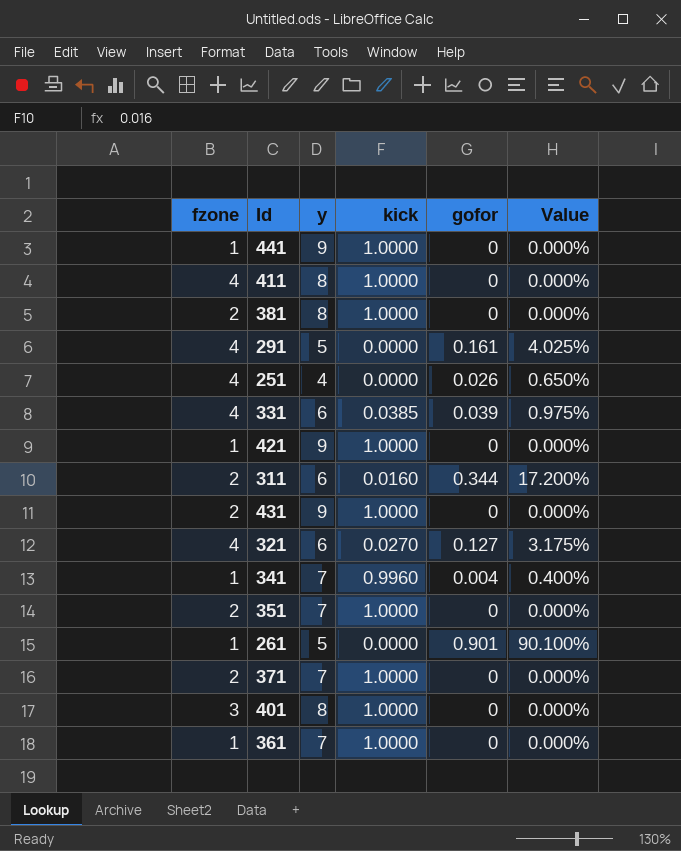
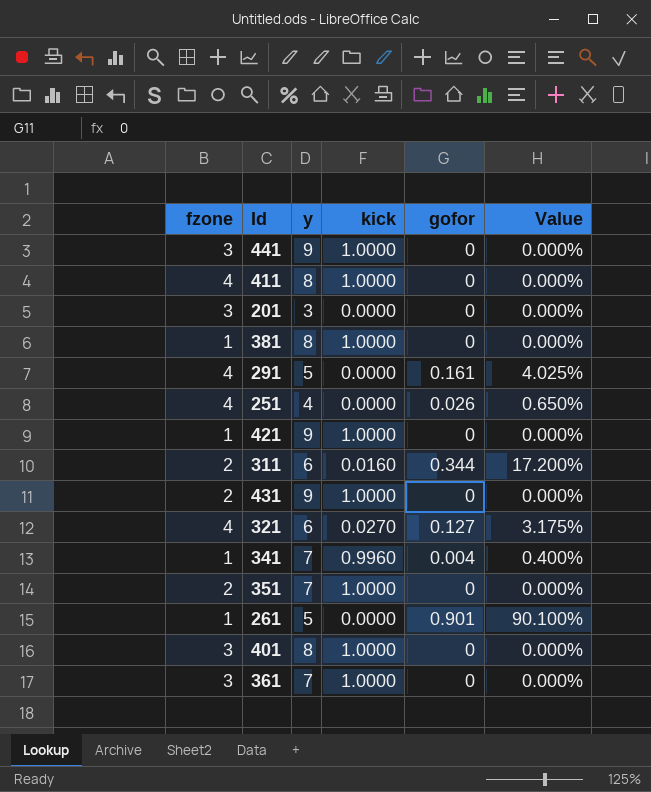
row 331: 4 | 6 | 0.0385 | 0.039 | 0.975% -> none
row 371: 2 | 7 | 1.0000 | 0 | 0.000% -> none
441 | fzone: 1 -> 3
row 201: none -> 3 | 3 | 0.0000 | 0 | 0.000%
381 | fzone: 2 -> 1
361 | fzone: 1 -> 3

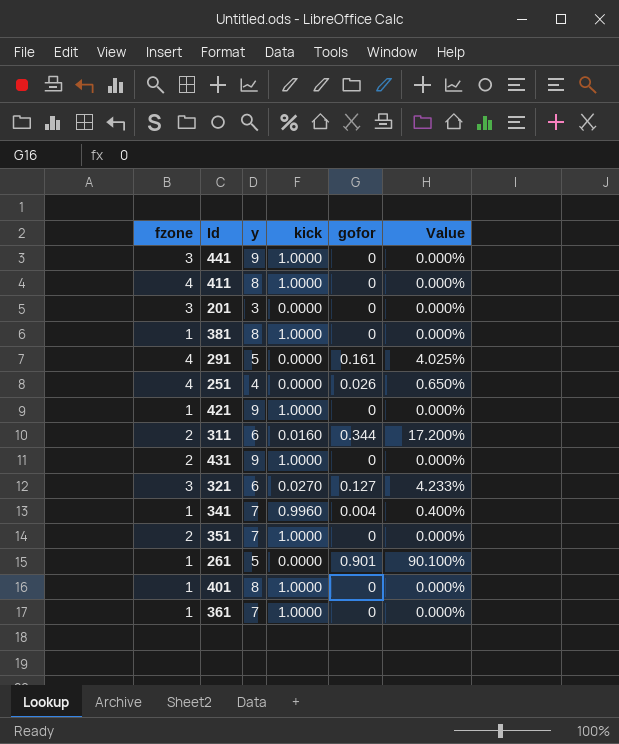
321 | fzone: 4 -> 3
321 | Value: 3.175% -> 4.233%
401 | fzone: 3 -> 1
361 | fzone: 3 -> 1

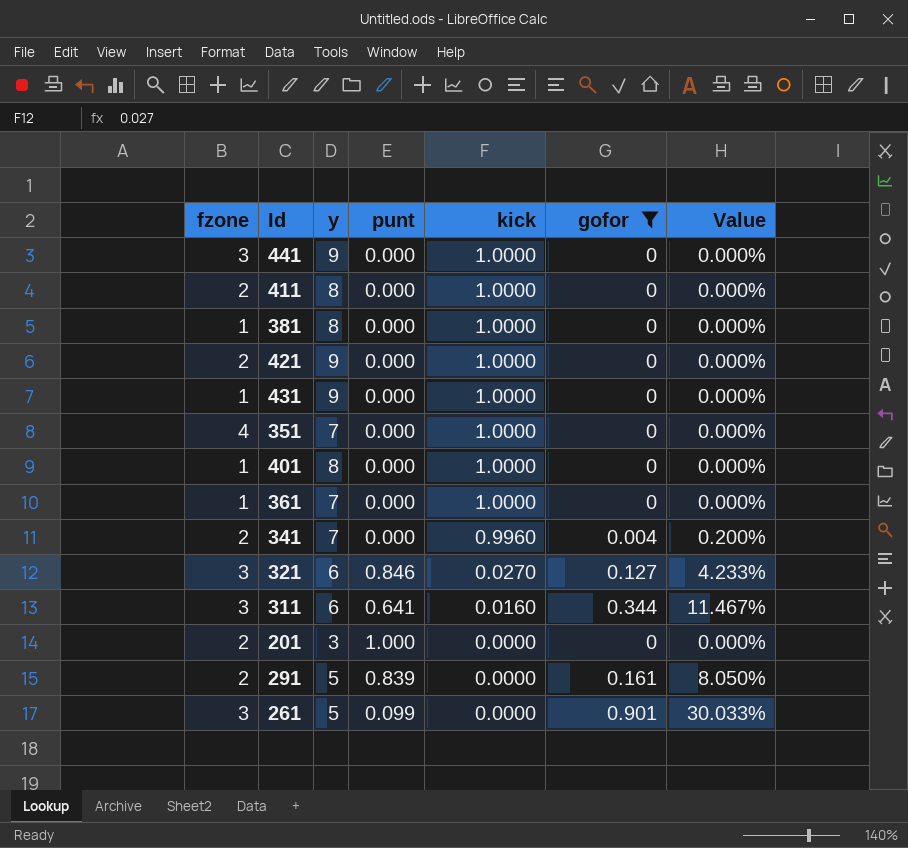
filter: none -> gofor != 0.026
row order: none -> kick descending
column punt | position: none -> 4
411 | fzone: 4 -> 2
421 | fzone: 1 -> 2
431 | fzone: 2 -> 1
351 | fzone: 2 -> 4
341 | fzone: 1 -> 2
341 | Value: 0.400% -> 0.200%
311 | fzone: 2 -> 3
311 | Value: 17.200% -> 11.467%
201 | fzone: 3 -> 2
291 | fzone: 4 -> 2
291 | Value: 4.025% -> 8.050%
261 | fzone: 1 -> 3
261 | Value: 90.100% -> 30.033%

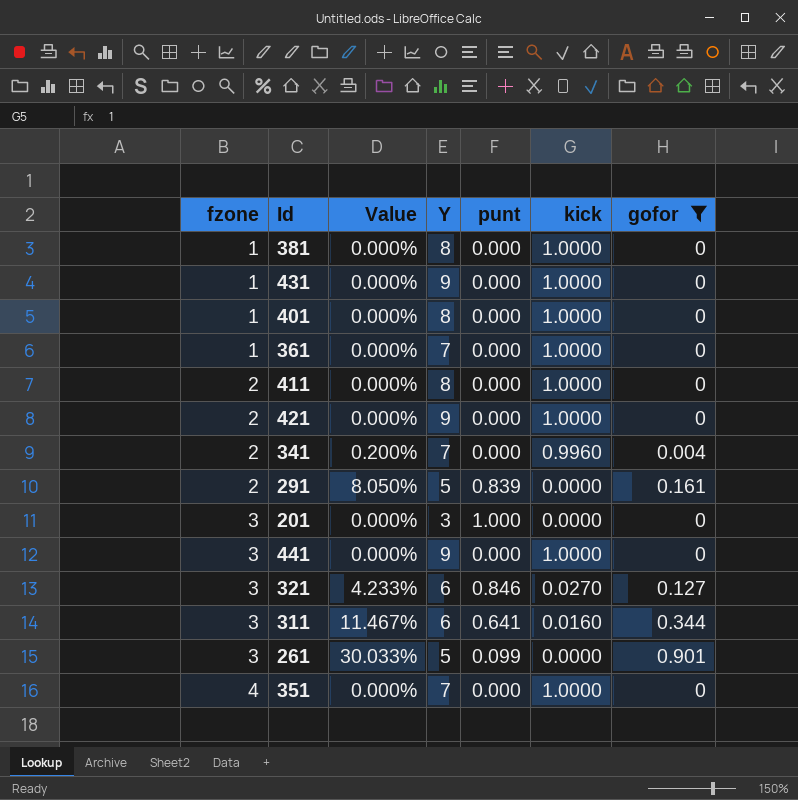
row order: kick descending -> fzone ascending
column Value | position: 7 -> 3
column name: y -> Y
201 | fzone: 2 -> 3

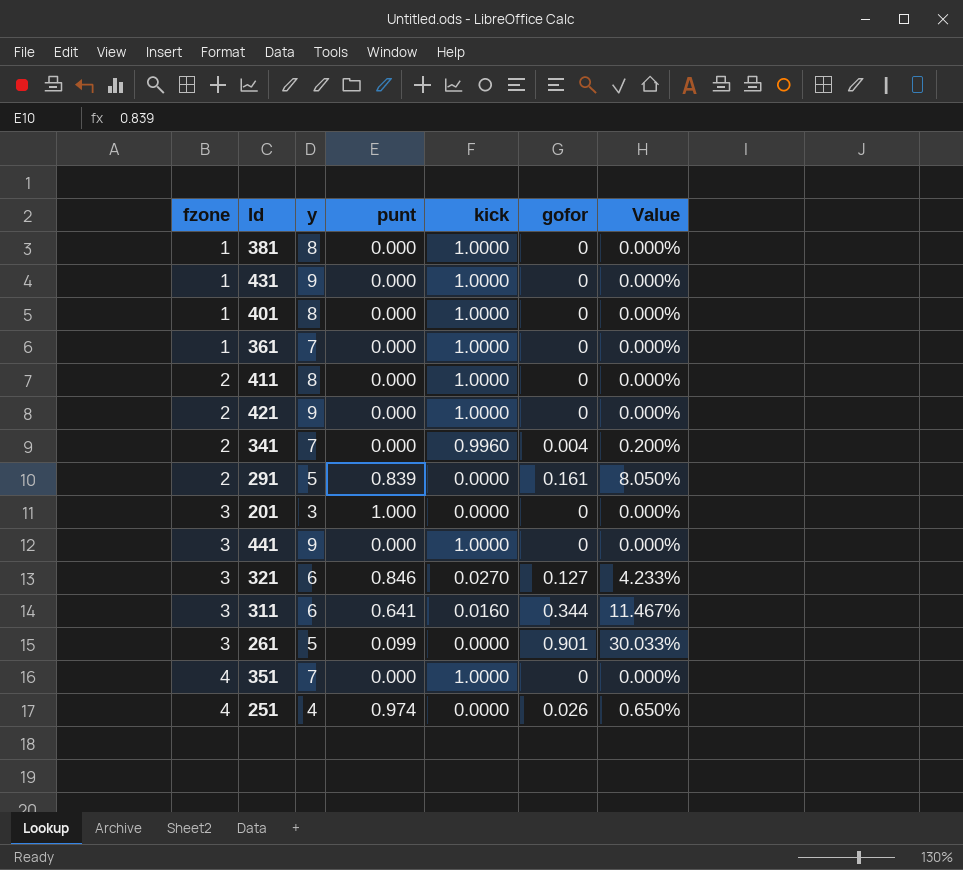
filter: gofor != 0.026 -> none
column name: Y -> y
column Value | position: 3 -> 7

